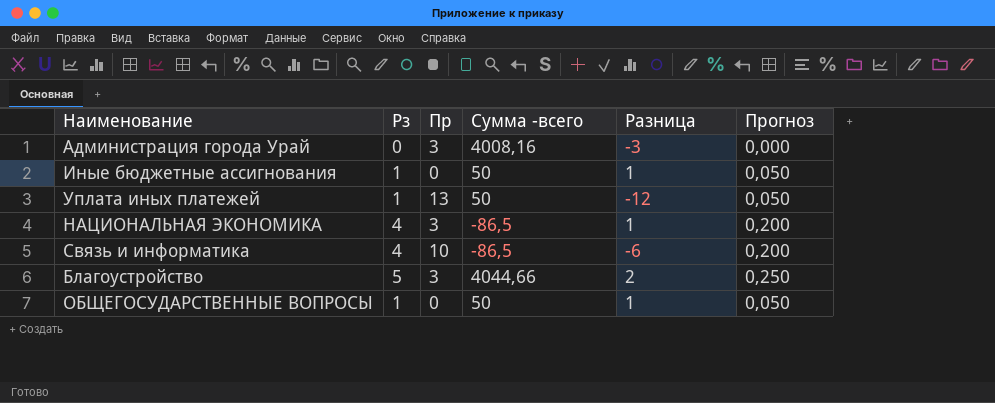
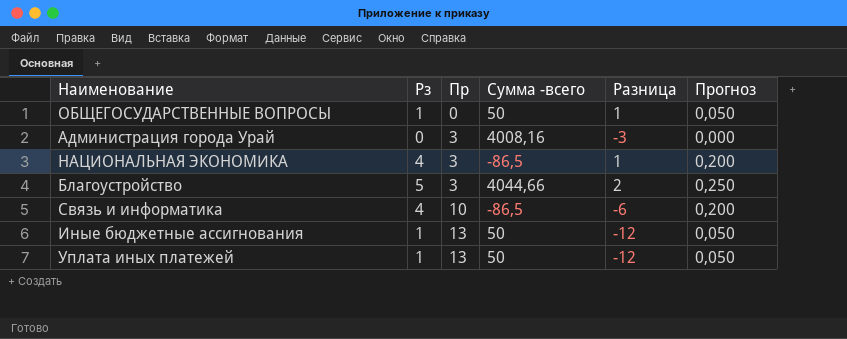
row order: none -> Пр ascending
Иные бюджетные ассигнования | Пр: 0 -> 13
Иные бюджетные ассигнования | Разница: 1 -> -12

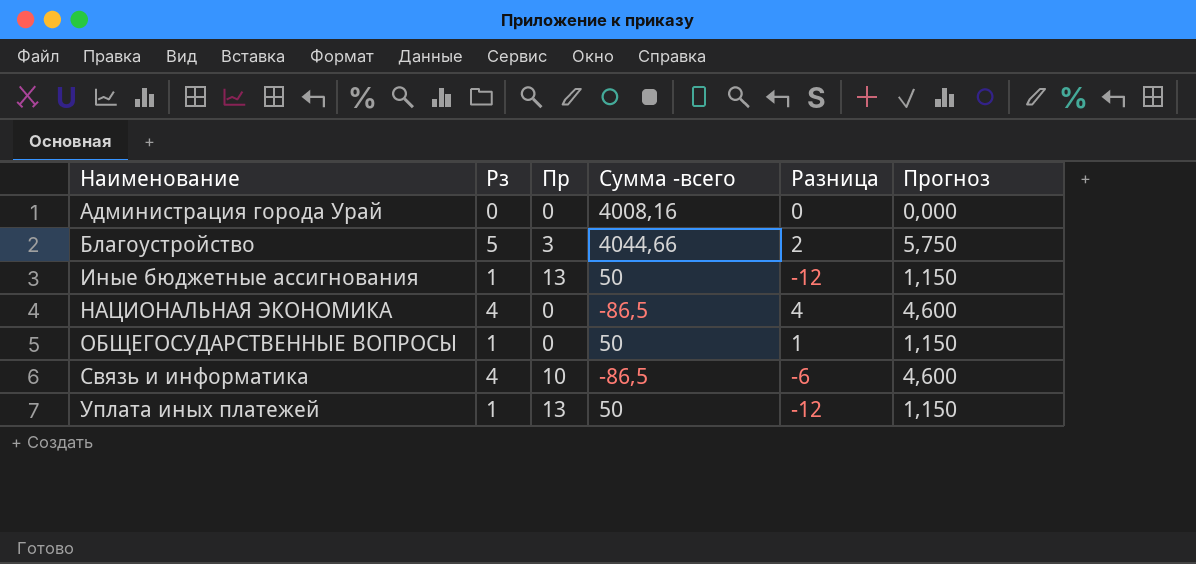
row order: Пр ascending -> Наименование ascending
column Прогноз | formula: [Рз] * 0,05 -> [Рз] * 1,15
Администрация города Урай | Пр: 3 -> 0
Администрация города Урай | Разница: -3 -> 0
НАЦИОНАЛЬНАЯ ЭКОНОМИКА | Пр: 3 -> 0
НАЦИОНАЛЬНАЯ ЭКОНОМИКА | Разница: 1 -> 4

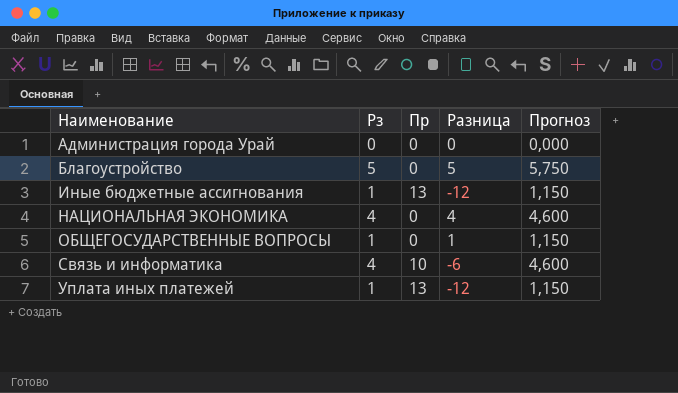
column Сумма -всего | position: 4 -> none
Благоустройство | Пр: 3 -> 0
Благоустройство | Разница: 2 -> 5

